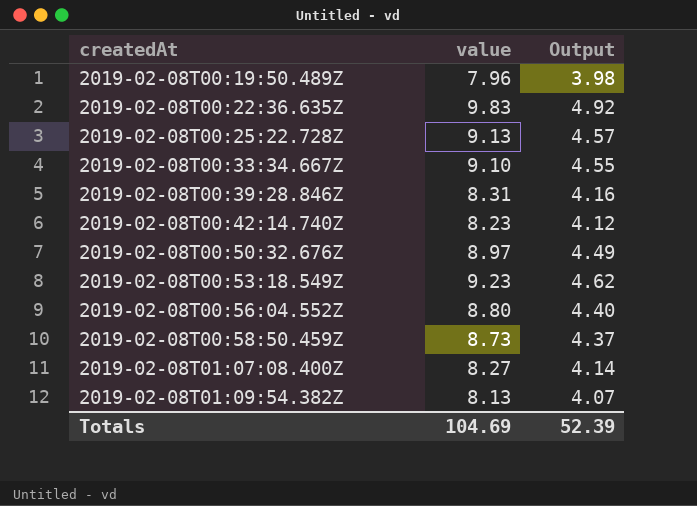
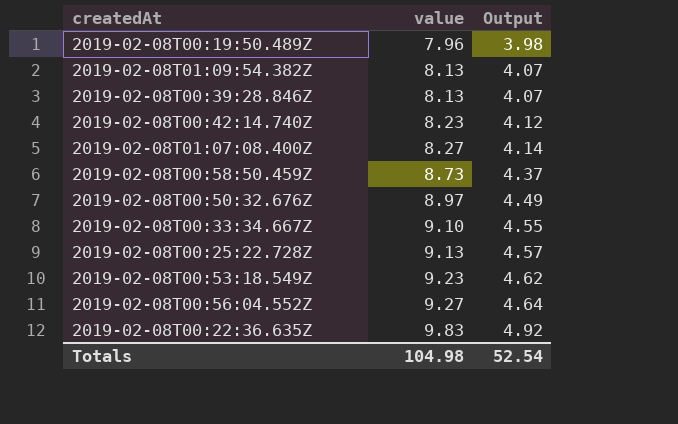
row order: createdAt ascending -> value ascending
2019-02-08T00:39:28.846Z | value: 8.31 -> 8.13
2019-02-08T00:39:28.846Z | Output: 4.16 -> 4.07
2019-02-08T00:56:04.552Z | value: 8.80 -> 9.27
2019-02-08T00:56:04.552Z | Output: 4.40 -> 4.64
Totals | value: 104.69 -> 104.98
Totals | Output: 52.39 -> 52.54

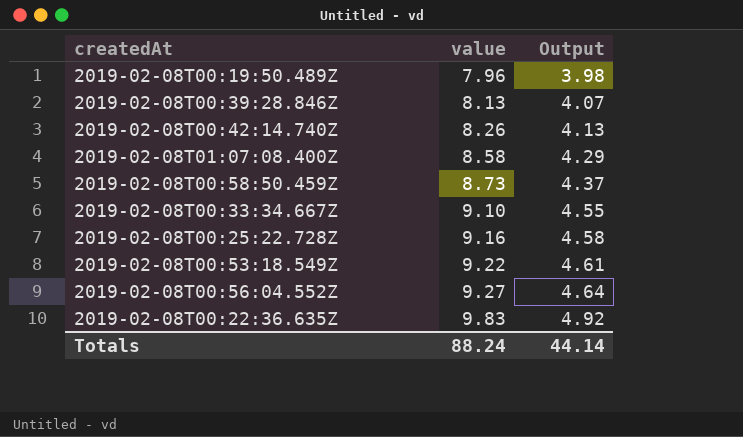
row 2019-02-08T01:09:54.382Z: 8.13 | 4.07 -> none
row 2019-02-08T00:50:32.676Z: 8.97 | 4.49 -> none
2019-02-08T00:42:14.740Z | value: 8.23 -> 8.26
2019-02-08T00:42:14.740Z | Output: 4.12 -> 4.13
2019-02-08T01:07:08.400Z | value: 8.27 -> 8.58
2019-02-08T01:07:08.400Z | Output: 4.14 -> 4.29
2019-02-08T00:25:22.728Z | value: 9.13 -> 9.16
2019-02-08T00:25:22.728Z | Output: 4.57 -> 4.58
2019-02-08T00:53:18.549Z | value: 9.23 -> 9.22
2019-02-08T00:53:18.549Z | Output: 4.62 -> 4.61
Totals | value: 104.98 -> 88.24
Totals | Output: 52.54 -> 44.14

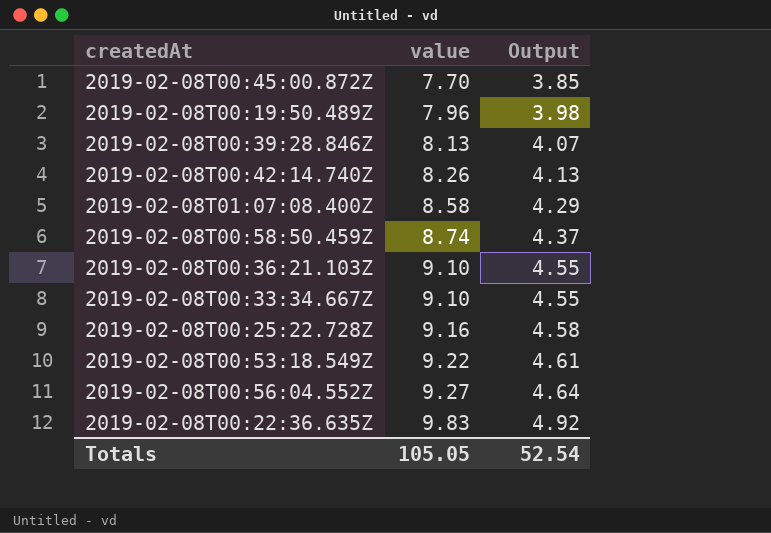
row 2019-02-08T00:45:00.872Z: none -> 7.70 | 3.85
2019-02-08T00:58:50.459Z | value: 8.73 -> 8.74
row 2019-02-08T00:36:21.103Z: none -> 9.10 | 4.55
Totals | value: 88.24 -> 105.05
Totals | Output: 44.14 -> 52.54

